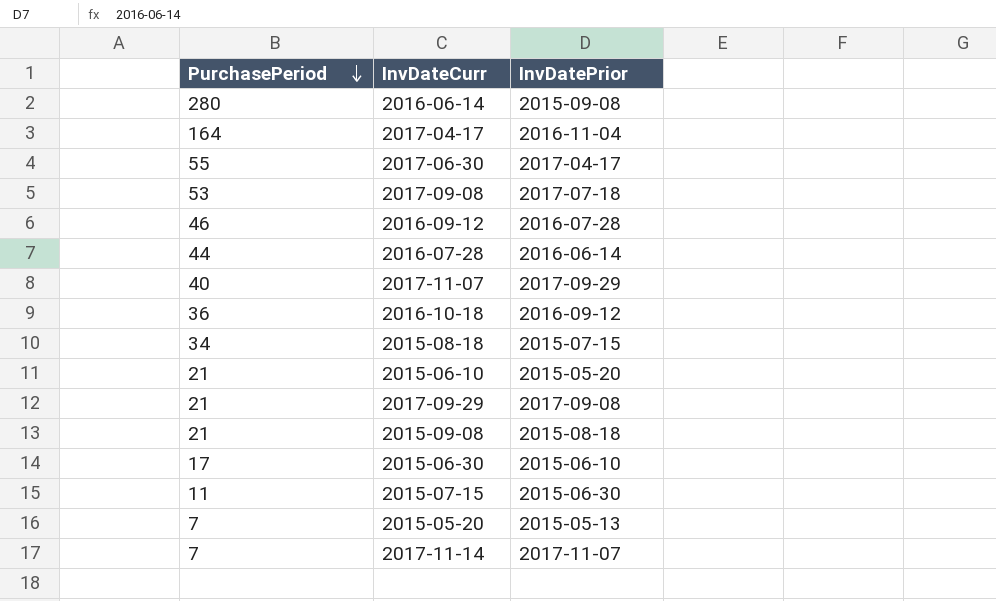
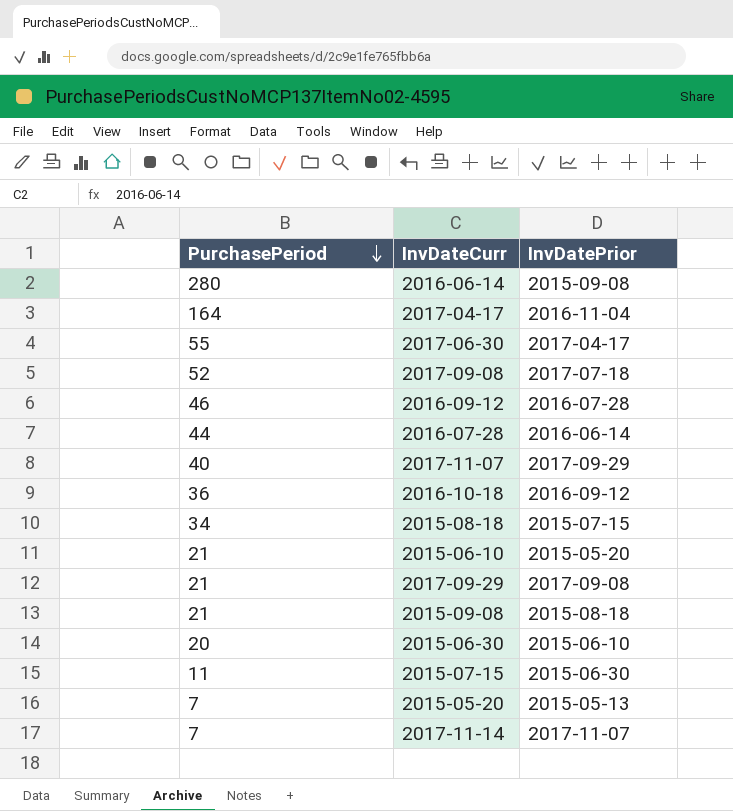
2017-09-08 | PurchasePeriod: 53 -> 52
2015-06-30 | PurchasePeriod: 17 -> 20

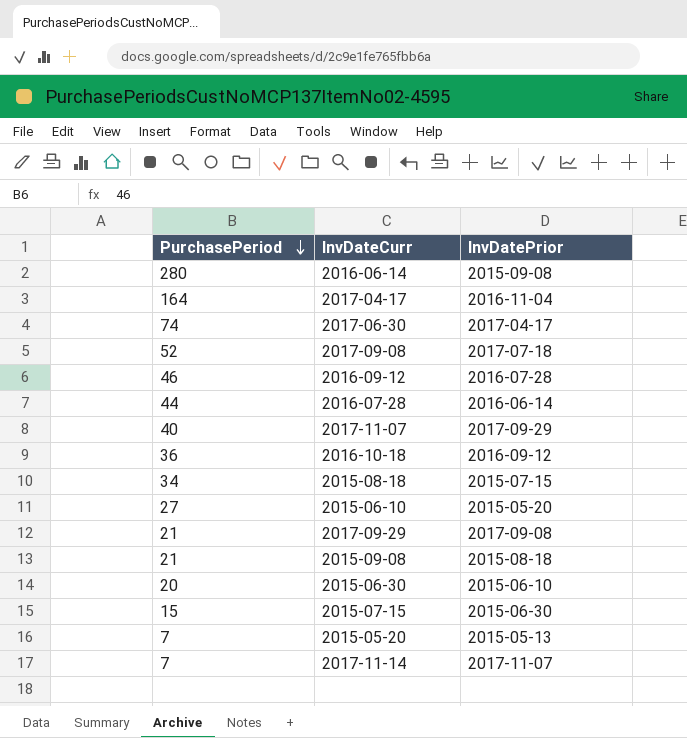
2017-06-30 | PurchasePeriod: 55 -> 74
2015-06-10 | PurchasePeriod: 21 -> 27
2015-07-15 | PurchasePeriod: 11 -> 15

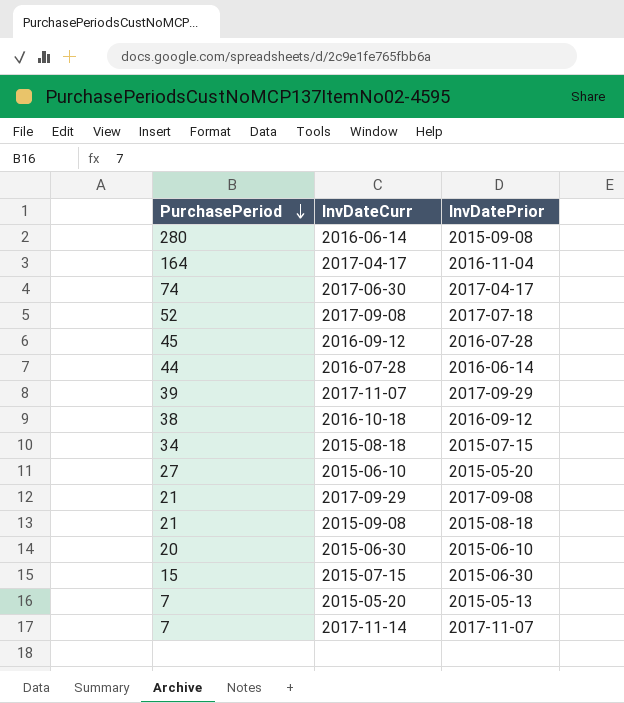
2016-09-12 | PurchasePeriod: 46 -> 45
2017-11-07 | PurchasePeriod: 40 -> 39
2016-10-18 | PurchasePeriod: 36 -> 38

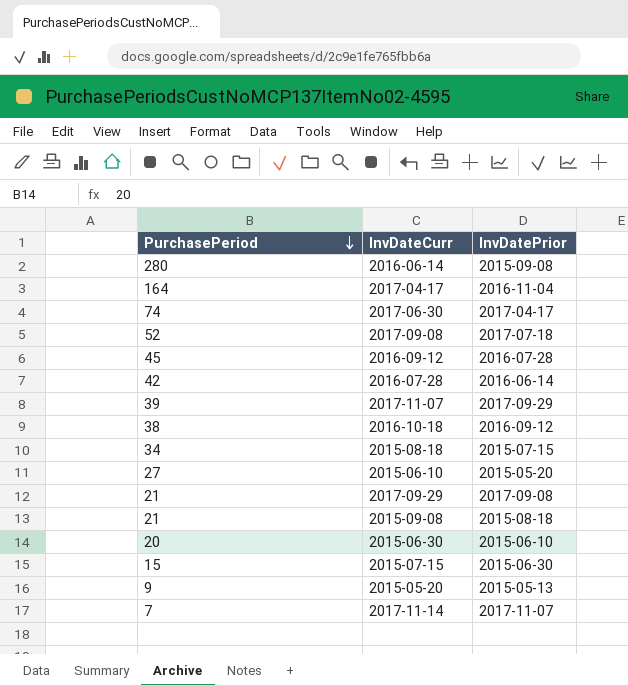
2016-07-28 | PurchasePeriod: 44 -> 42
2015-05-20 | PurchasePeriod: 7 -> 9

